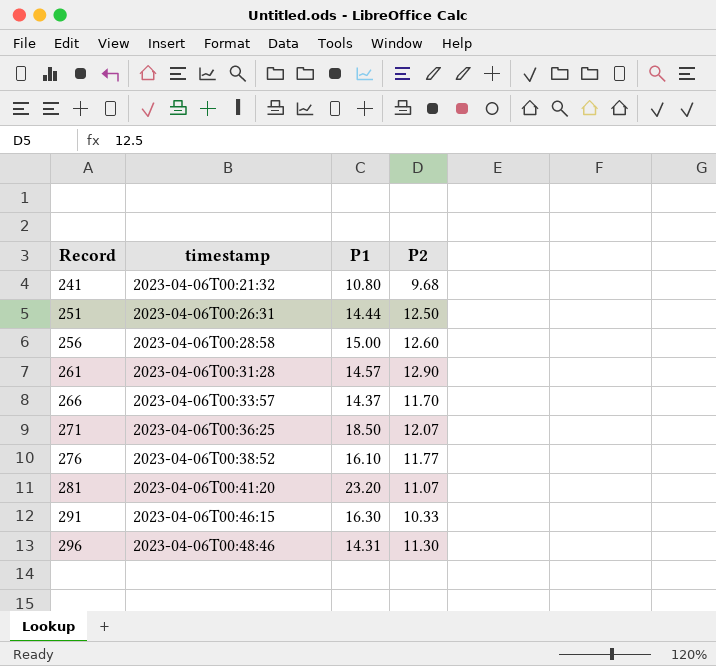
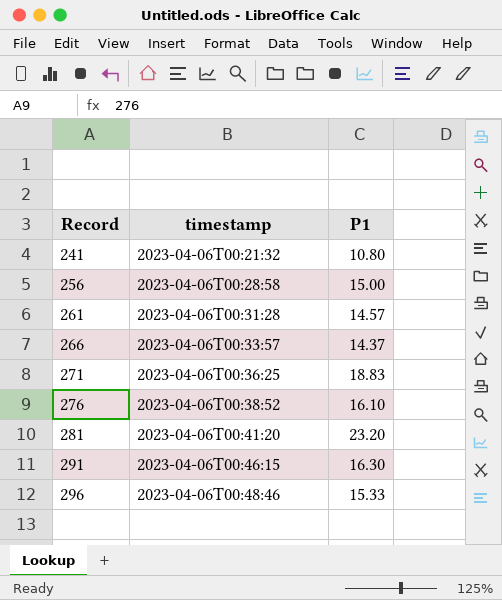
column P2 | position: 4 -> none
row 251: 2023-04-06T00:26:31 | 14.44 | 12.50 -> none
271 | P1: 18.50 -> 18.83
296 | P1: 14.31 -> 15.33

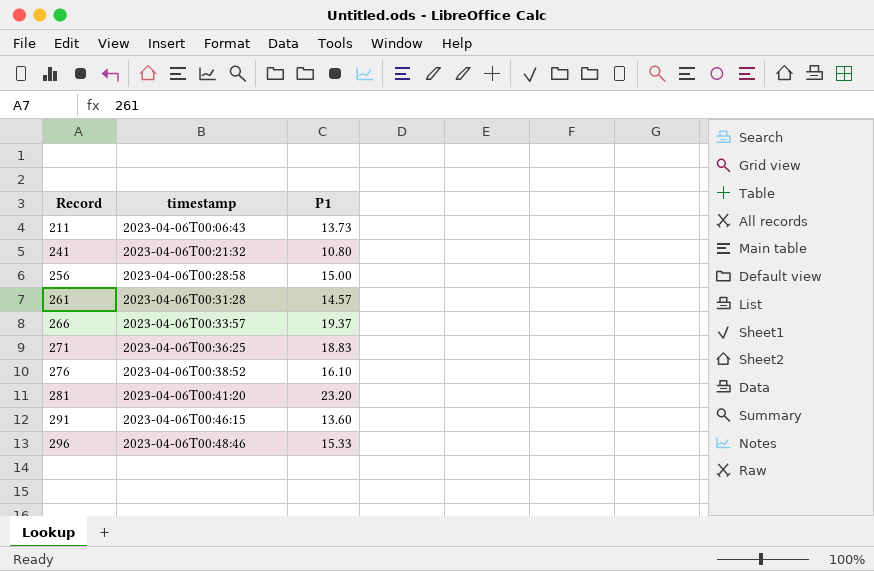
row 211: none -> 2023-04-06T00:06:43 | 13.73
266 | P1: 14.37 -> 19.37
291 | P1: 16.30 -> 13.60

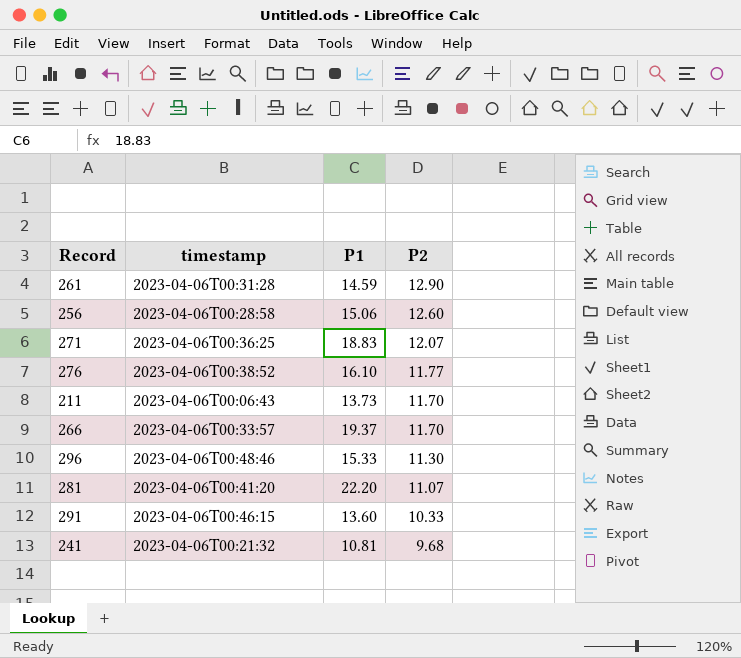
row order: Record ascending -> P2 descending
column P2 | position: none -> 4
261 | P1: 14.57 -> 14.59
256 | P1: 15.00 -> 15.06
281 | P1: 23.20 -> 22.20
241 | P1: 10.80 -> 10.81

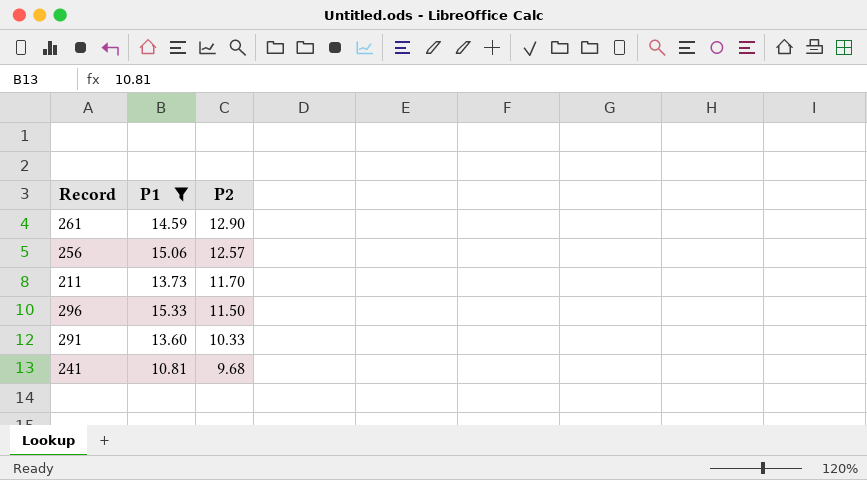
filter: none -> P1 <= 15.33
column timestamp | position: 2 -> none
256 | P2: 12.60 -> 12.57
296 | P2: 11.30 -> 11.50

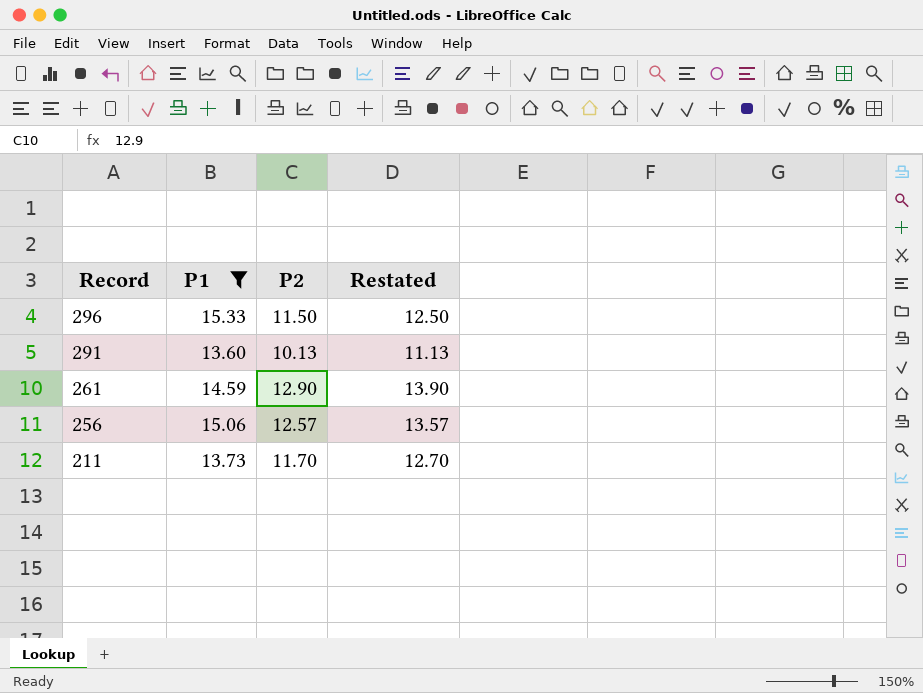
row order: P2 descending -> Record descending
column Restated | formula: none -> [P2] + 1
row 241: 10.81 | 9.68 -> none
291 | P2: 10.33 -> 10.13

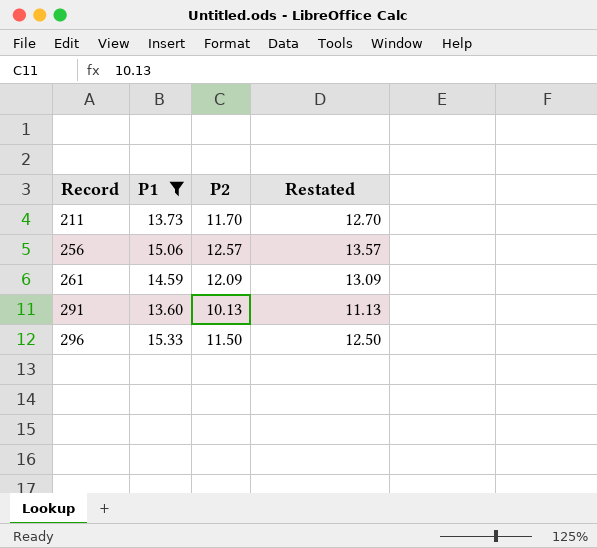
row order: Record descending -> Record ascending
261 | P2: 12.90 -> 12.09
261 | Restated: 13.90 -> 13.09

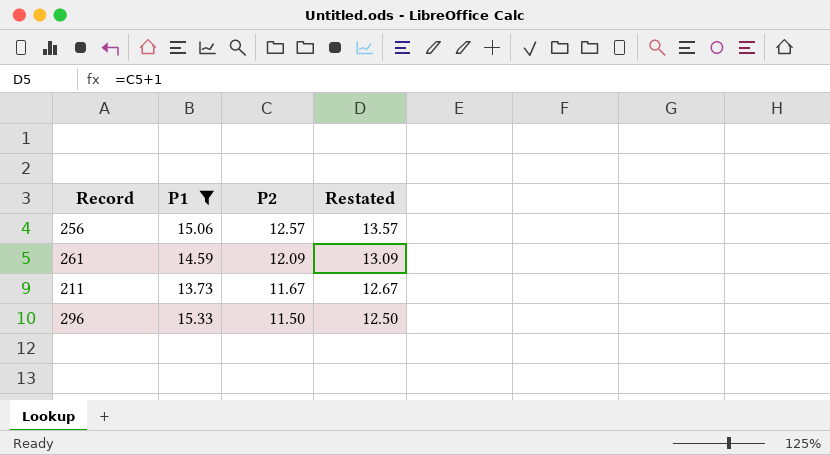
row order: Record ascending -> P2 descending
row 291: 13.60 | 10.13 | 11.13 -> none
211 | P2: 11.70 -> 11.67
211 | Restated: 12.70 -> 12.67

